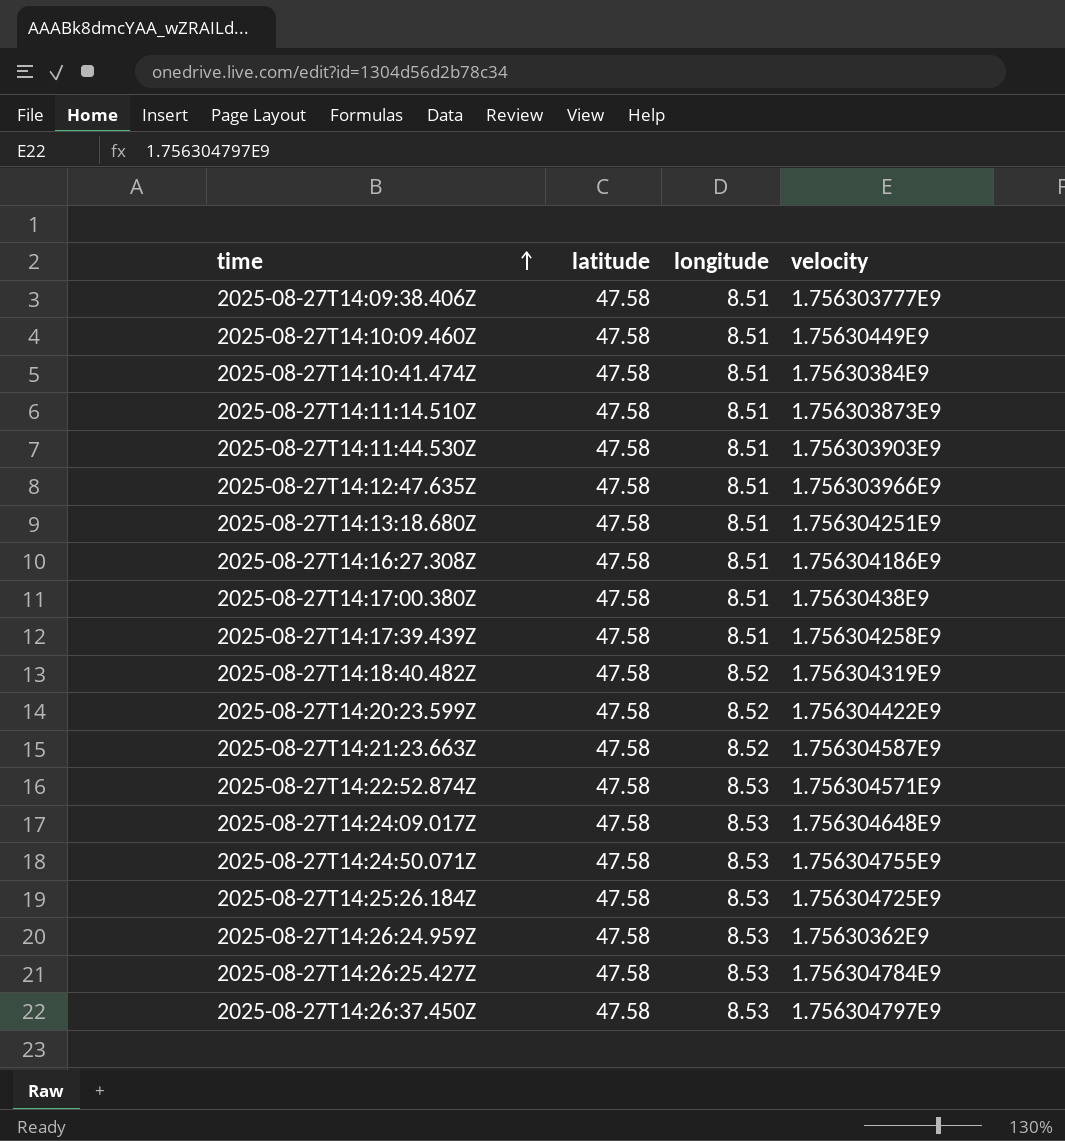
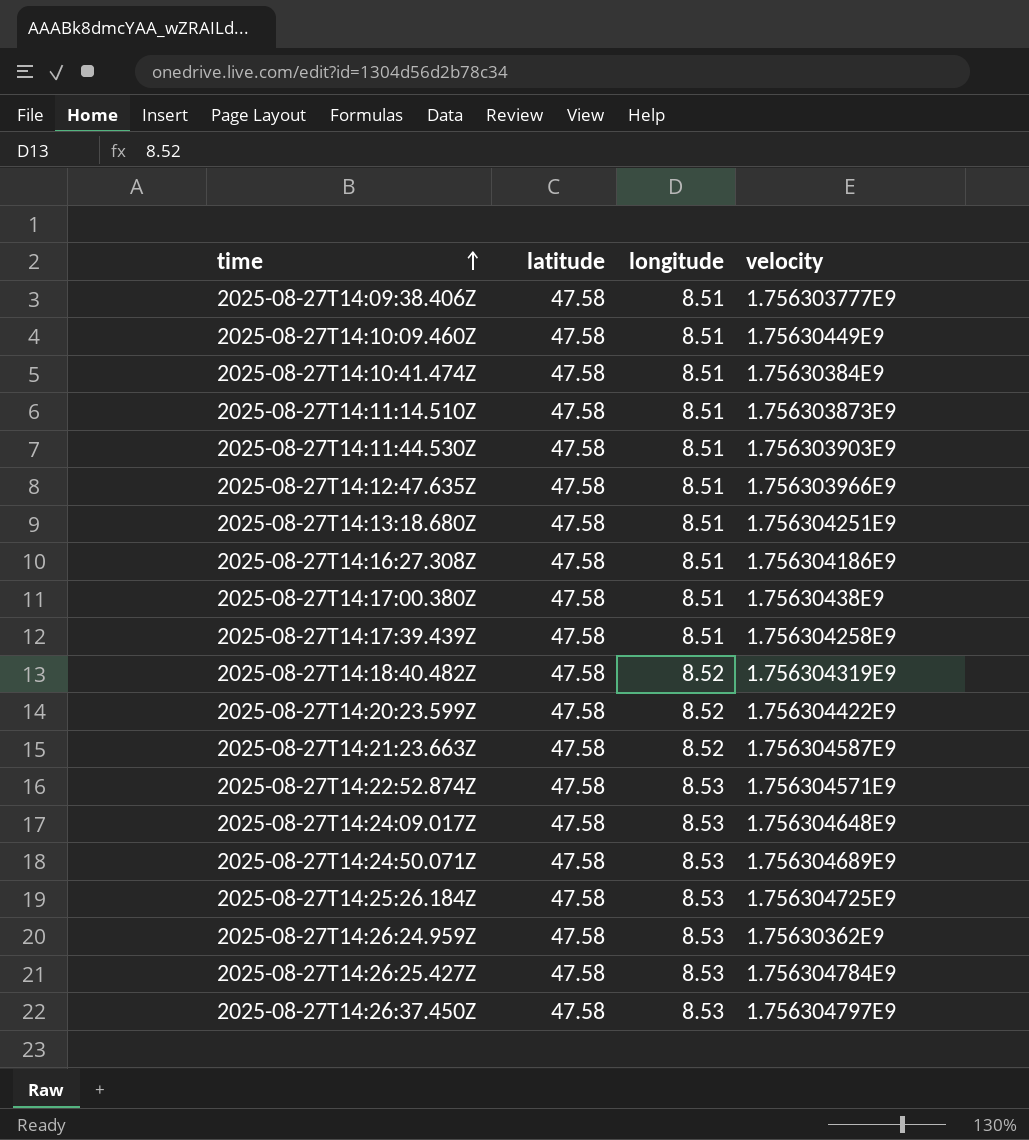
2025-08-27T14:24:50.071Z | velocity: 1.756304755E9 -> 1.756304689E9

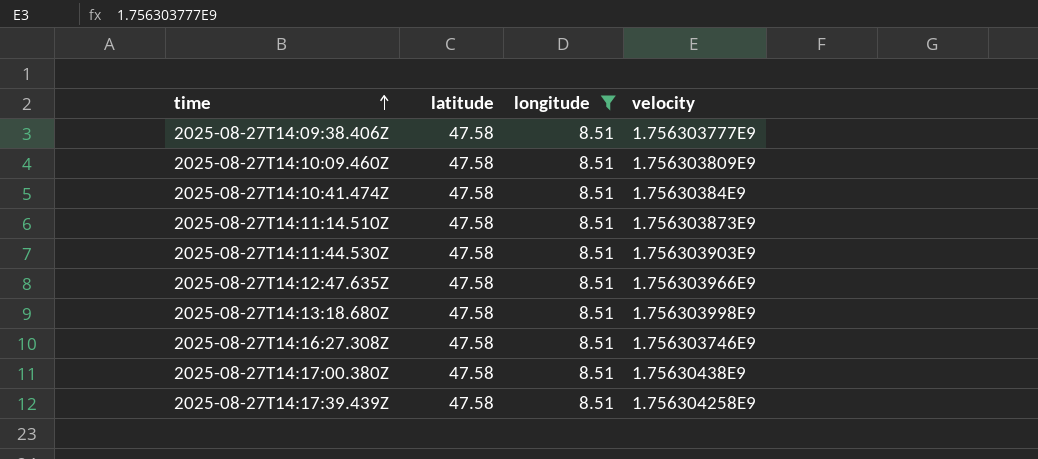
filter: none -> longitude = 8.51
2025-08-27T14:10:09.460Z | velocity: 1.75630449E9 -> 1.756303809E9
2025-08-27T14:13:18.680Z | velocity: 1.756304251E9 -> 1.756303998E9
2025-08-27T14:16:27.308Z | velocity: 1.756304186E9 -> 1.756303746E9

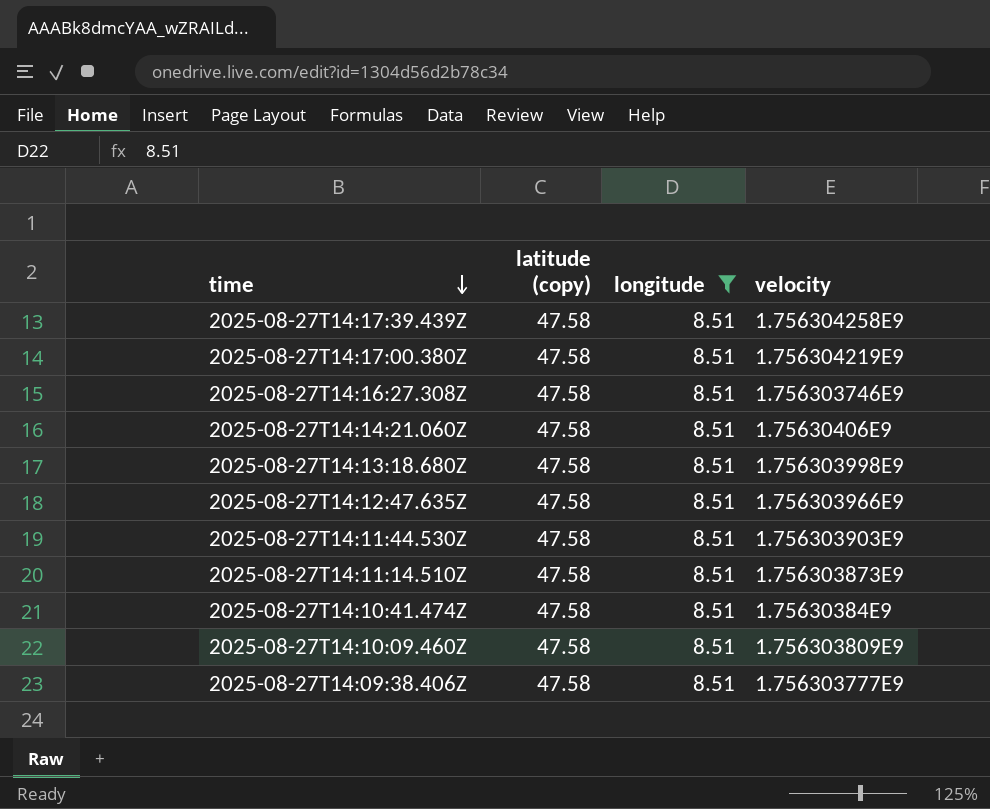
row order: time ascending -> time descending
column name: latitude -> latitude (copy)
2025-08-27T14:17:00.380Z | velocity: 1.75630438E9 -> 1.756304219E9
row 2025-08-27T14:14:21.060Z: none -> 47.58 | 8.51 | 1.75630406E9

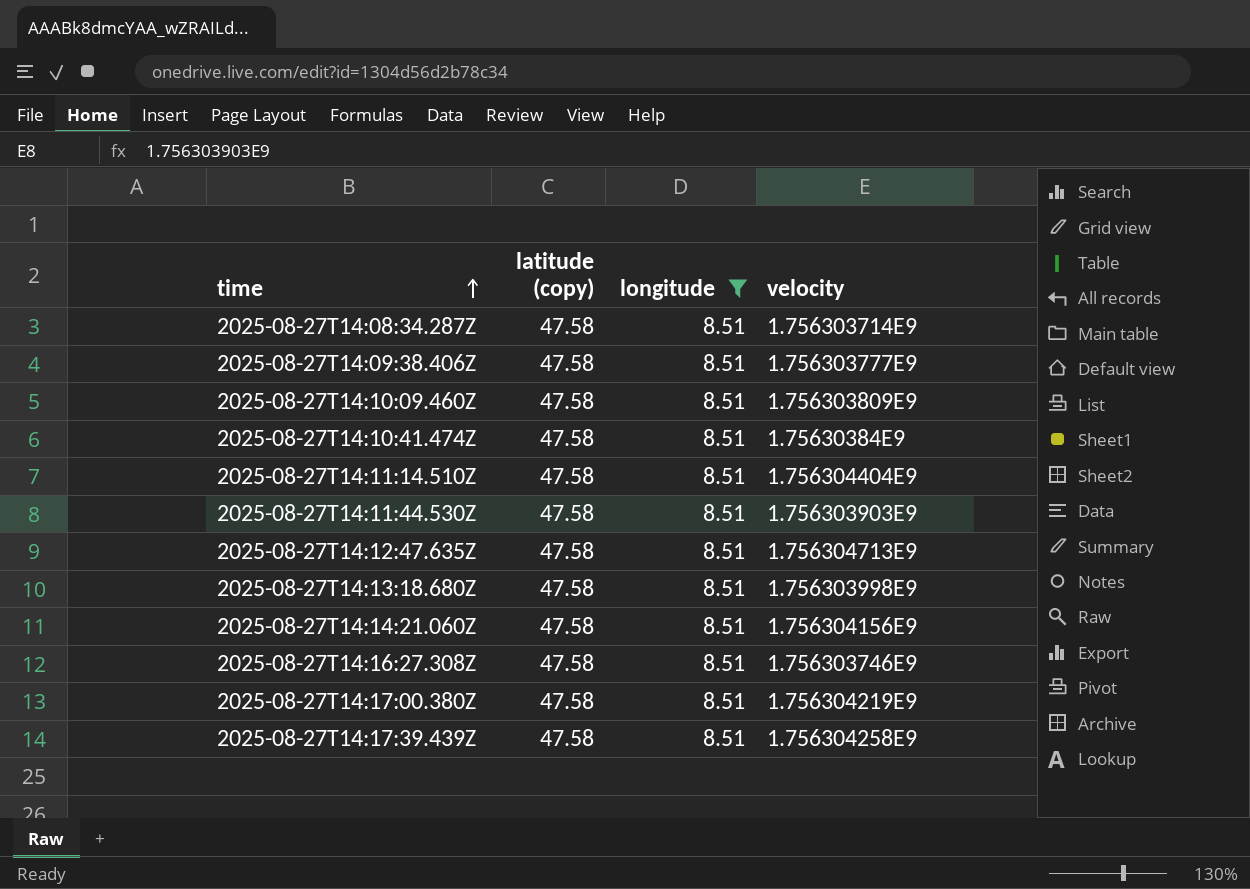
row order: time descending -> time ascending
row 2025-08-27T14:08:34.287Z: none -> 47.58 | 8.51 | 1.756303714E9
2025-08-27T14:11:14.510Z | velocity: 1.756303873E9 -> 1.756304404E9
2025-08-27T14:12:47.635Z | velocity: 1.756303966E9 -> 1.756304713E9
2025-08-27T14:14:21.060Z | velocity: 1.75630406E9 -> 1.756304156E9

